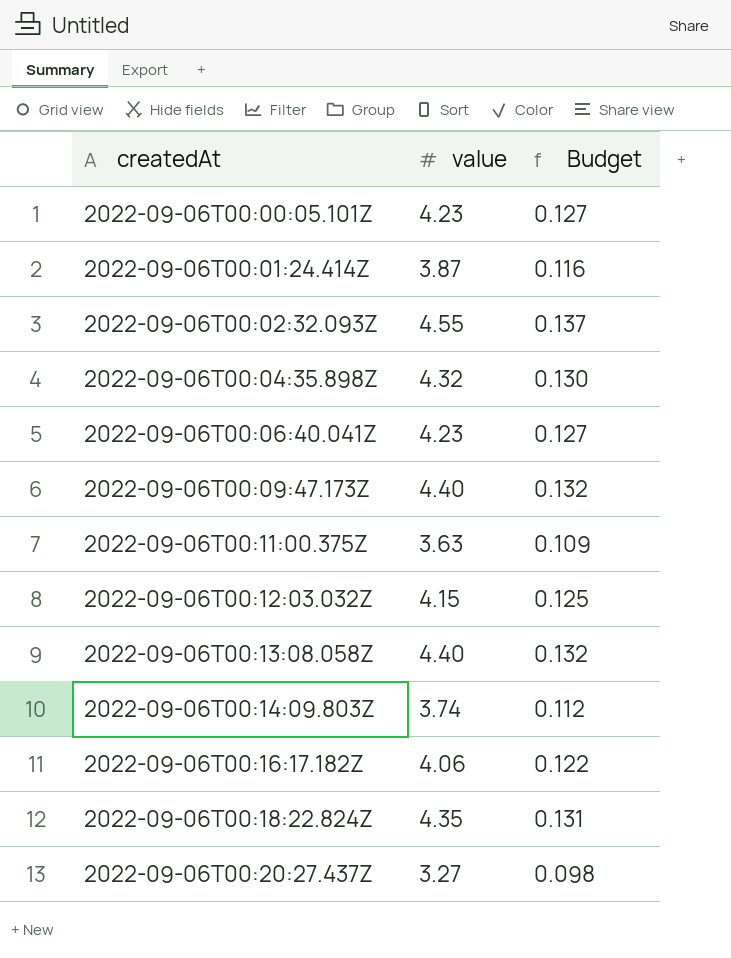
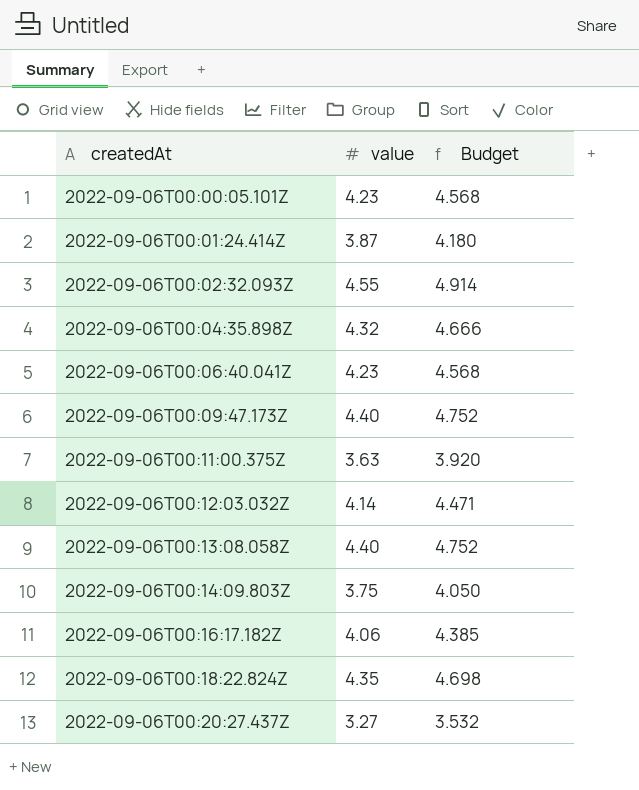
column Budget | formula: [value] * 0.03 -> [value] * 1.08
2022-09-06T00:12:03.032Z | value: 4.15 -> 4.14
2022-09-06T00:14:09.803Z | value: 3.74 -> 3.75

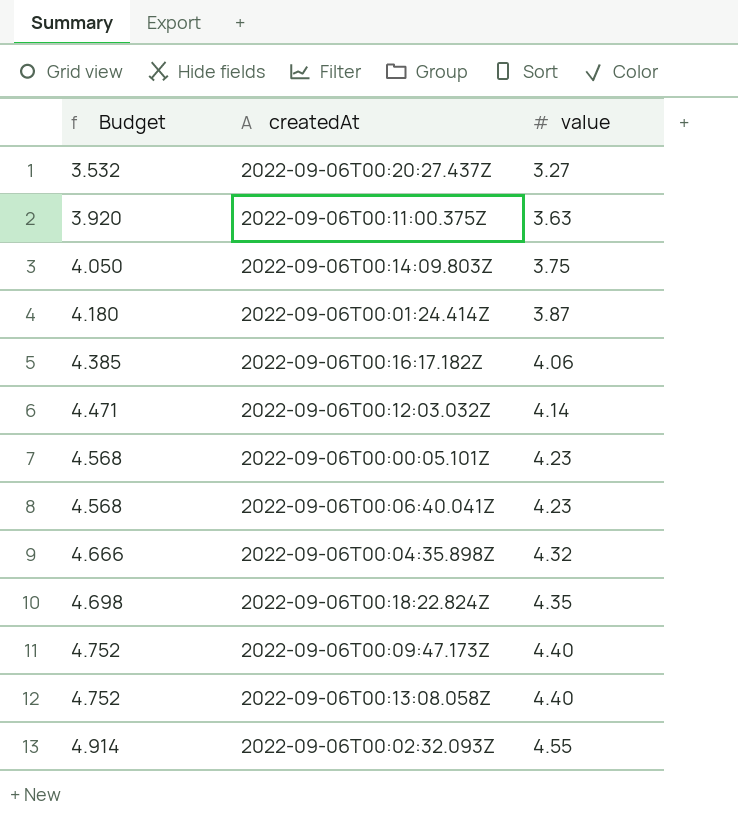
row order: createdAt ascending -> Budget ascending
column Budget | position: 3 -> 1

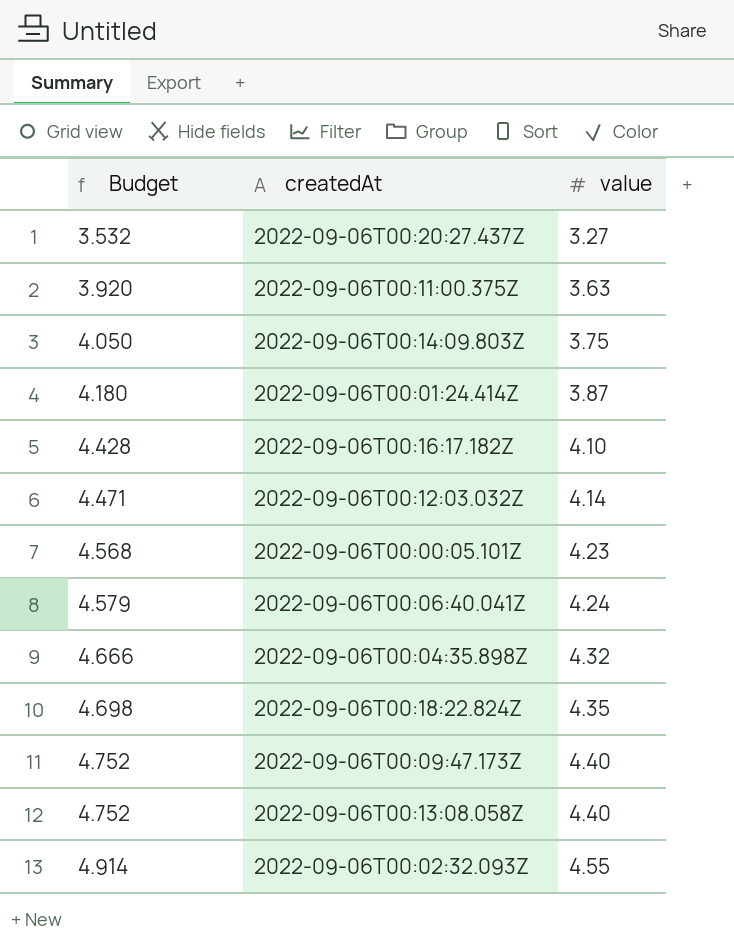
2022-09-06T00:16:17.182Z | Budget: 4.385 -> 4.428
2022-09-06T00:16:17.182Z | value: 4.06 -> 4.10
2022-09-06T00:06:40.041Z | Budget: 4.568 -> 4.579
2022-09-06T00:06:40.041Z | value: 4.23 -> 4.24

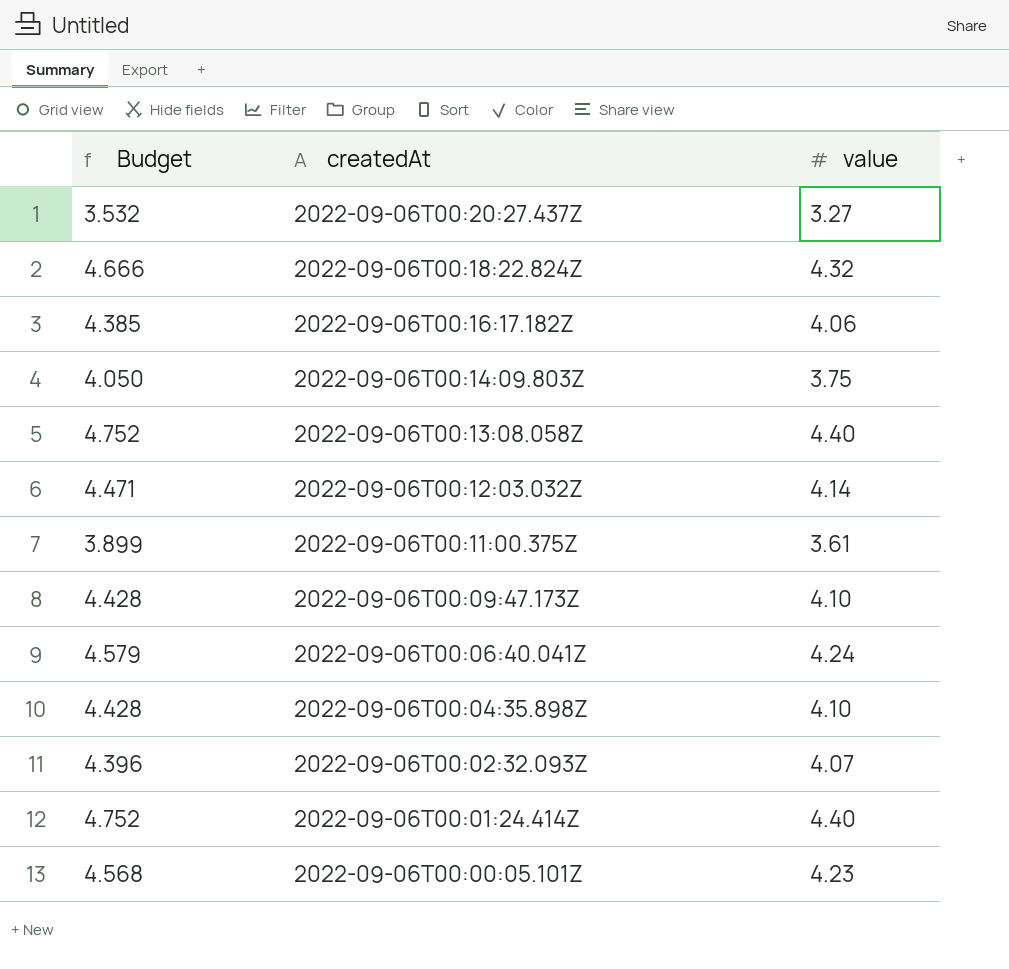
row order: Budget ascending -> createdAt descending
2022-09-06T00:18:22.824Z | Budget: 4.698 -> 4.666
2022-09-06T00:18:22.824Z | value: 4.35 -> 4.32
2022-09-06T00:16:17.182Z | Budget: 4.428 -> 4.385
2022-09-06T00:16:17.182Z | value: 4.10 -> 4.06
2022-09-06T00:11:00.375Z | Budget: 3.920 -> 3.899
2022-09-06T00:11:00.375Z | value: 3.63 -> 3.61
2022-09-06T00:09:47.173Z | Budget: 4.752 -> 4.428
2022-09-06T00:09:47.173Z | value: 4.40 -> 4.10
2022-09-06T00:04:35.898Z | Budget: 4.666 -> 4.428
2022-09-06T00:04:35.898Z | value: 4.32 -> 4.10
2022-09-06T00:02:32.093Z | Budget: 4.914 -> 4.396
2022-09-06T00:02:32.093Z | value: 4.55 -> 4.07
2022-09-06T00:01:24.414Z | Budget: 4.180 -> 4.752
2022-09-06T00:01:24.414Z | value: 3.87 -> 4.40

